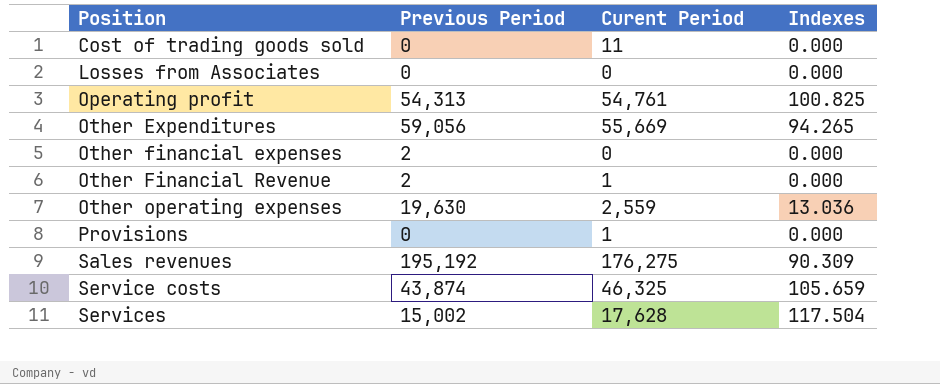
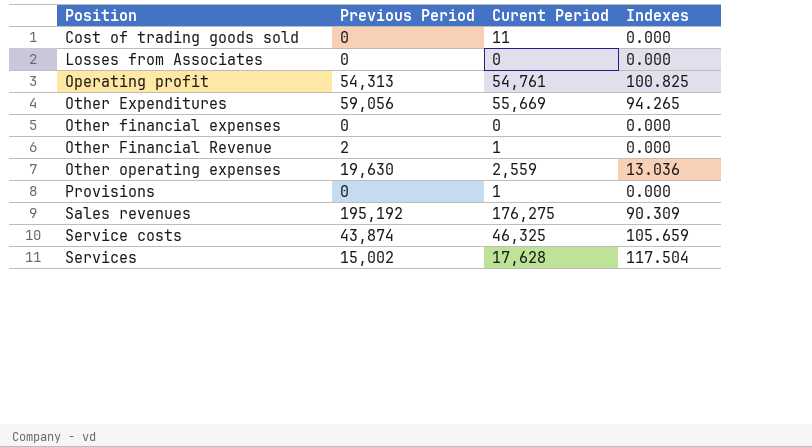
Other financial expenses | Previous Period: 2 -> 0

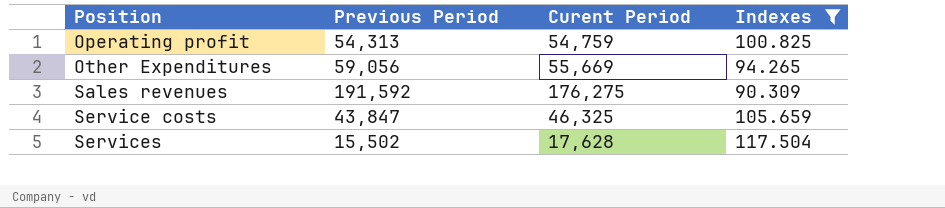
filter: none -> Indexes >= 90.309
Operating profit | Curent Period: 54,761 -> 54,759
Sales revenues | Previous Period: 195,192 -> 191,592
Service costs | Previous Period: 43,874 -> 43,847
Services | Previous Period: 15,002 -> 15,502

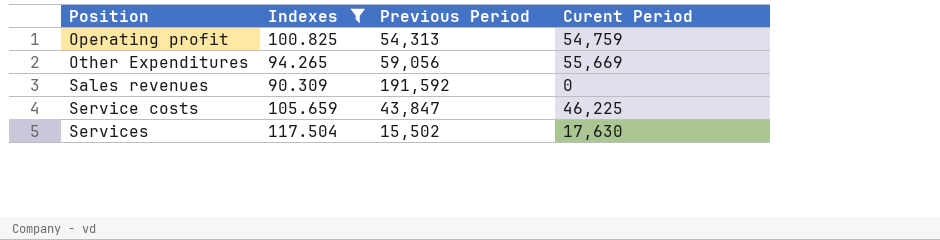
column Indexes | position: 4 -> 2
Sales revenues | Curent Period: 176,275 -> 0
Service costs | Curent Period: 46,325 -> 46,225
Services | Curent Period: 17,628 -> 17,630

